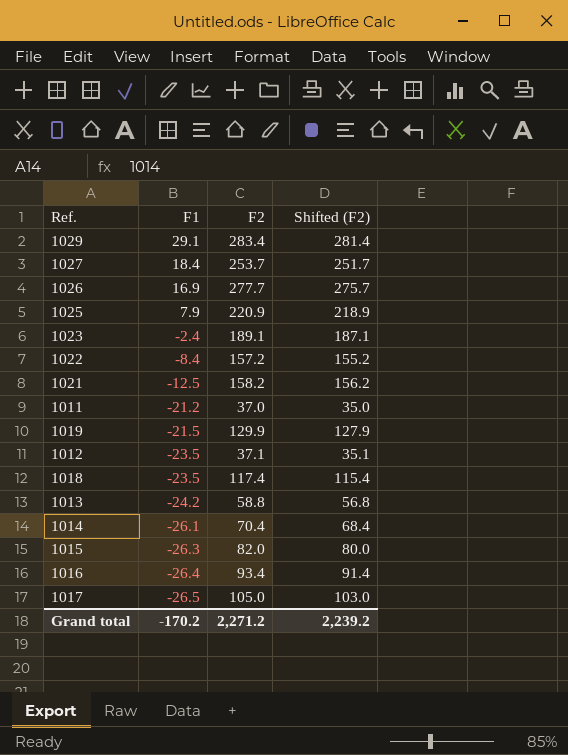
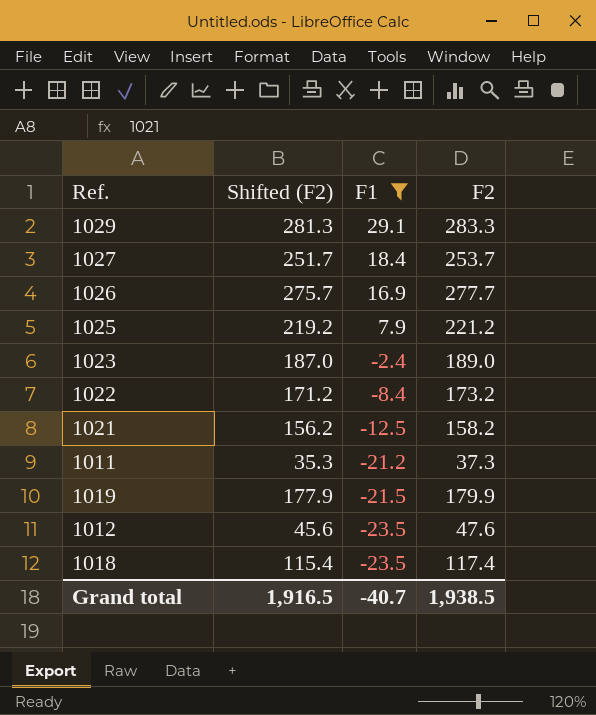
filter: none -> F1 >= -23.5
column Shifted (F2) | position: 4 -> 2
1029 | Shifted (F2): 281.4 -> 281.3
1029 | F2: 283.4 -> 283.3
1025 | Shifted (F2): 218.9 -> 219.2
1025 | F2: 220.9 -> 221.2
1023 | Shifted (F2): 187.1 -> 187.0
1023 | F2: 189.1 -> 189.0
1022 | Shifted (F2): 155.2 -> 171.2
1022 | F2: 157.2 -> 173.2
1011 | Shifted (F2): 35.0 -> 35.3
1011 | F2: 37.0 -> 37.3
1019 | Shifted (F2): 127.9 -> 177.9
1019 | F2: 129.9 -> 179.9
1012 | Shifted (F2): 35.1 -> 45.6
1012 | F2: 37.1 -> 47.6
Grand total | Shifted (F2): 2,239.2 -> 1,916.5
Grand total | F1: -170.2 -> -40.7
Grand total | F2: 2,271.2 -> 1,938.5

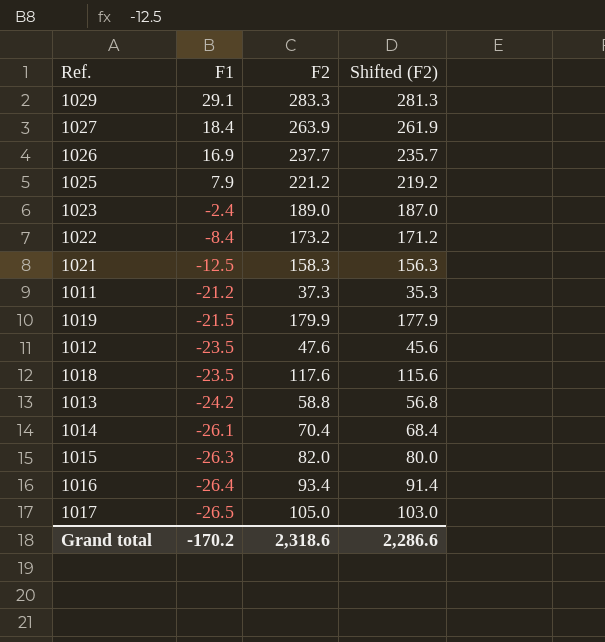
filter: F1 >= -23.5 -> none
column Shifted (F2) | position: 2 -> 4
1027 | F2: 253.7 -> 263.9
1027 | Shifted (F2): 251.7 -> 261.9
1026 | F2: 277.7 -> 237.7
1026 | Shifted (F2): 275.7 -> 235.7
1021 | F2: 158.2 -> 158.3
1021 | Shifted (F2): 156.2 -> 156.3
1018 | F2: 117.4 -> 117.6
1018 | Shifted (F2): 115.4 -> 115.6
Grand total | F1: -40.7 -> -170.2
Grand total | F2: 1,938.5 -> 2,318.6
Grand total | Shifted (F2): 1,916.5 -> 2,286.6

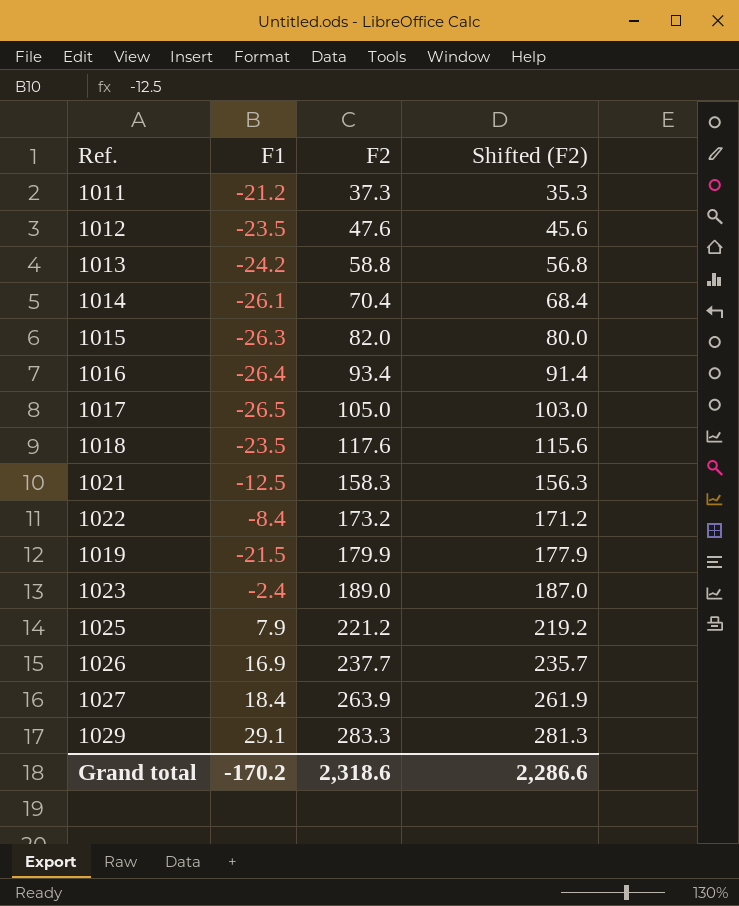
row order: F1 descending -> F2 ascending

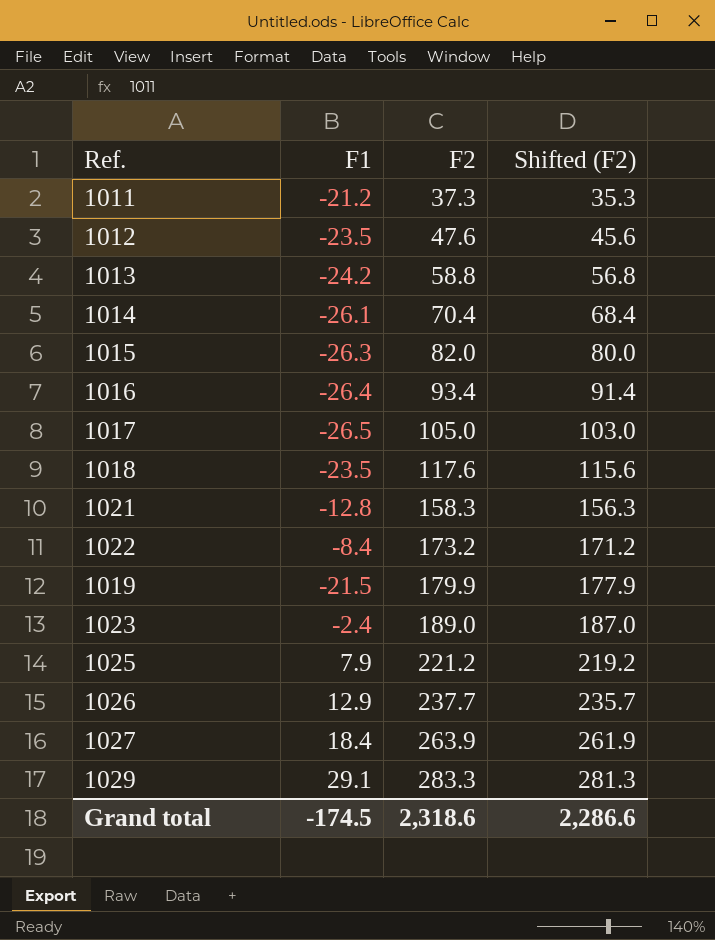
1021 | F1: -12.5 -> -12.8
1026 | F1: 16.9 -> 12.9
Grand total | F1: -170.2 -> -174.5

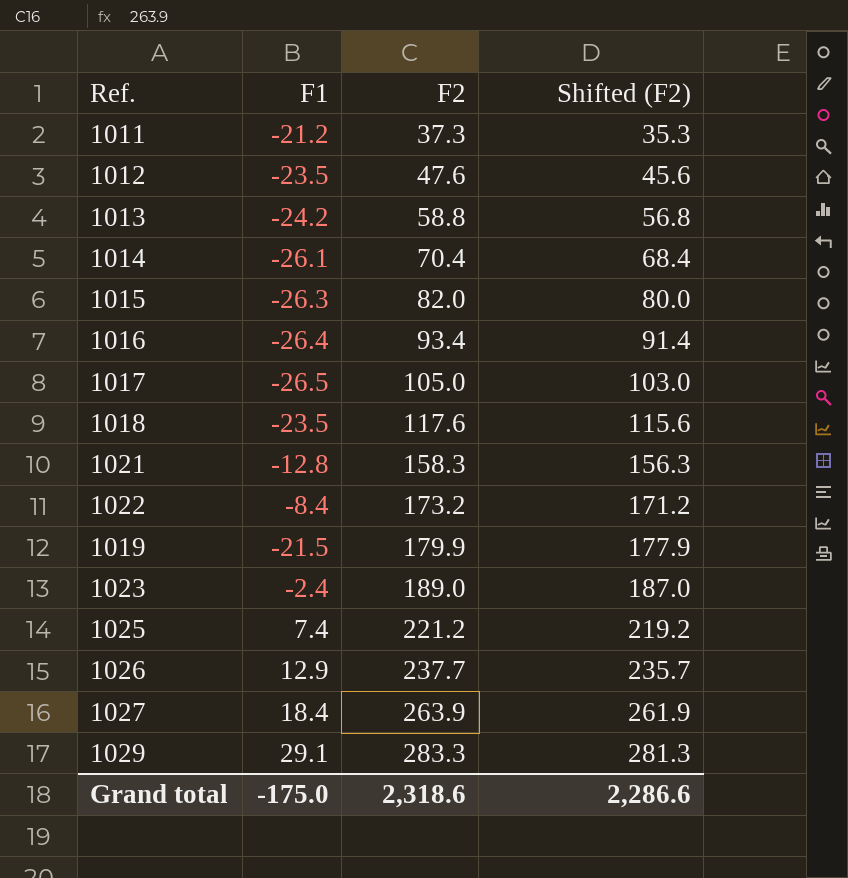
1025 | F1: 7.9 -> 7.4
Grand total | F1: -174.5 -> -175.0

